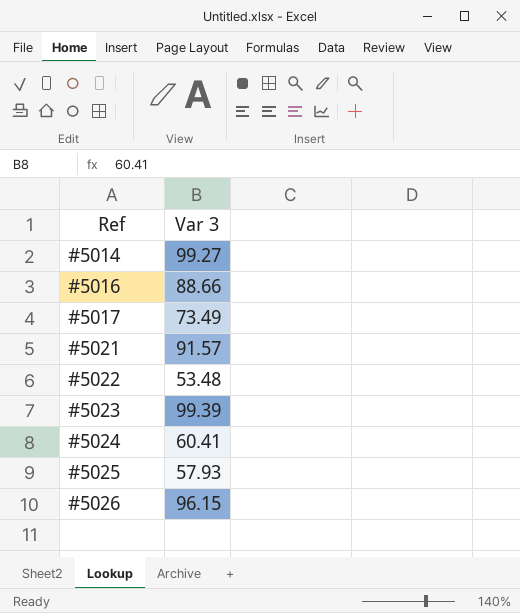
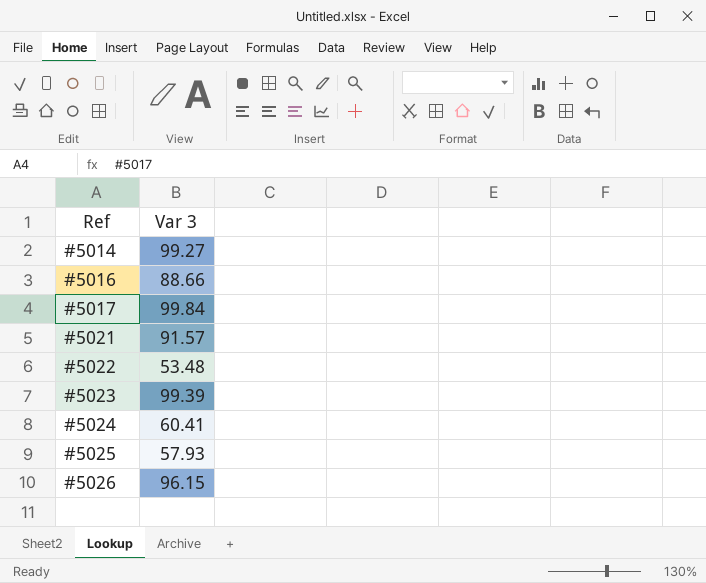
#5017 | Var 3: 73.49 -> 99.84

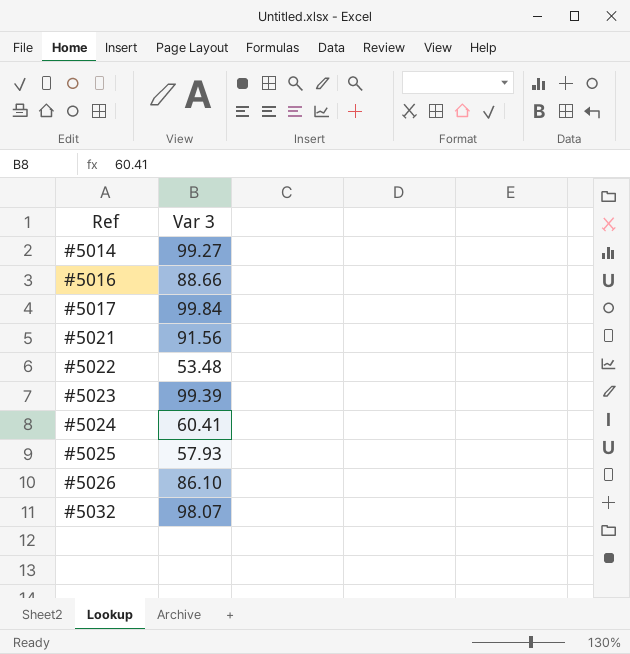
#5021 | Var 3: 91.57 -> 91.56
#5026 | Var 3: 96.15 -> 86.10
row #5032: none -> 98.07

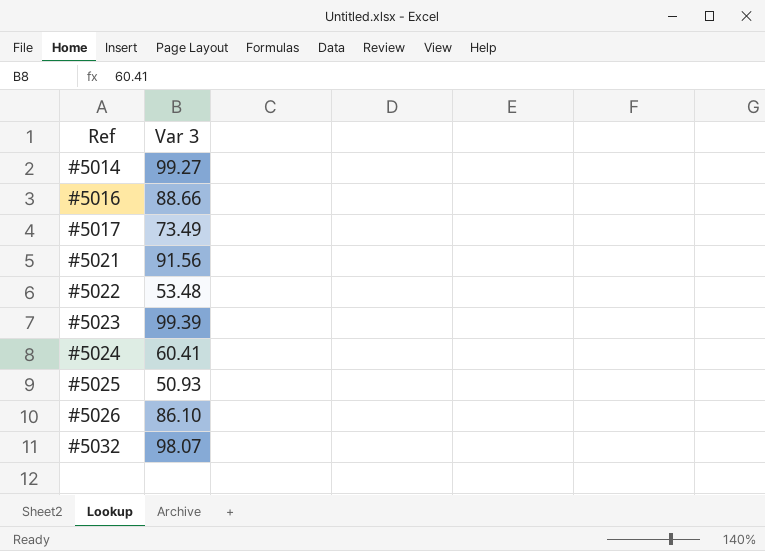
#5017 | Var 3: 99.84 -> 73.49
#5025 | Var 3: 57.93 -> 50.93

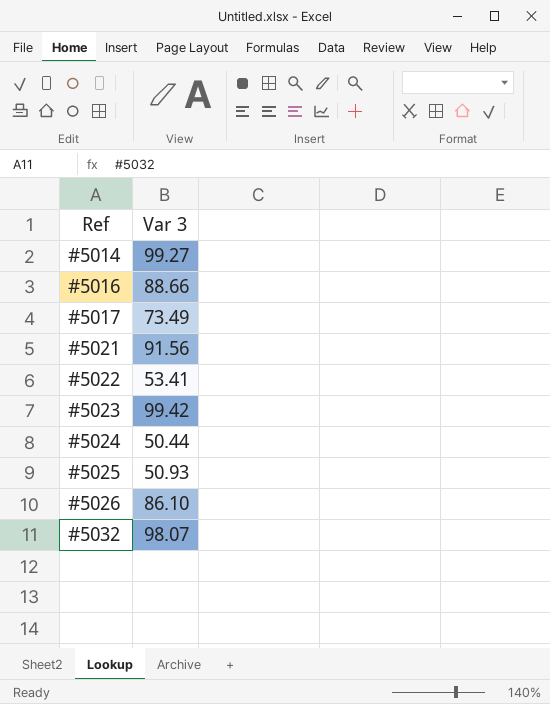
#5022 | Var 3: 53.48 -> 53.41
#5023 | Var 3: 99.39 -> 99.42
#5024 | Var 3: 60.41 -> 50.44

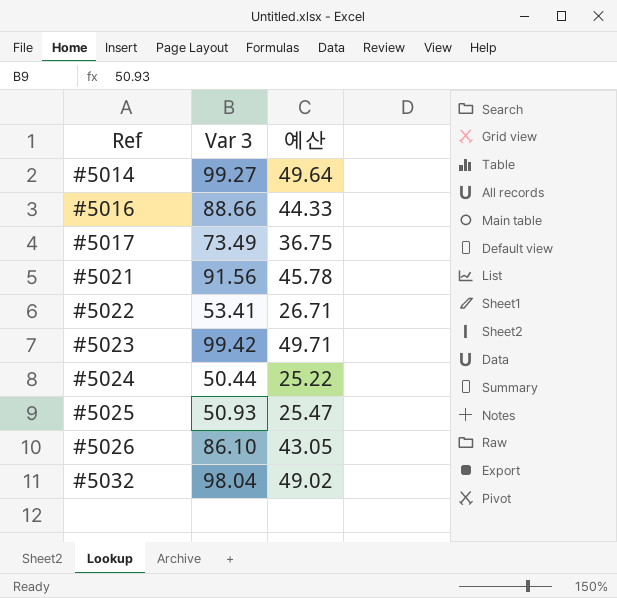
column 예산 | formula: none -> [Var 3] * 0.5
#5032 | Var 3: 98.07 -> 98.04

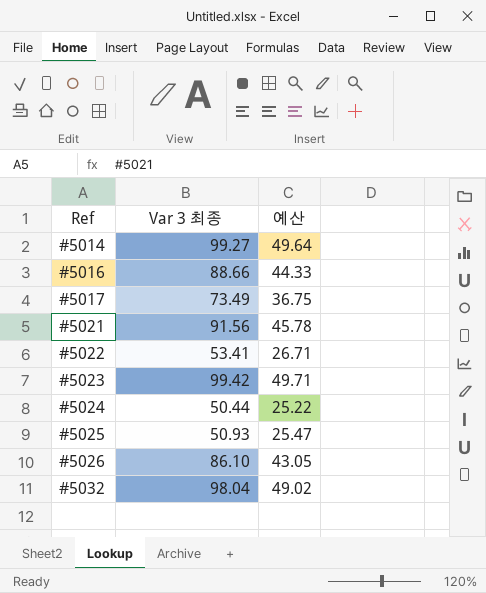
column name: Var 3 -> Var 3 최종

